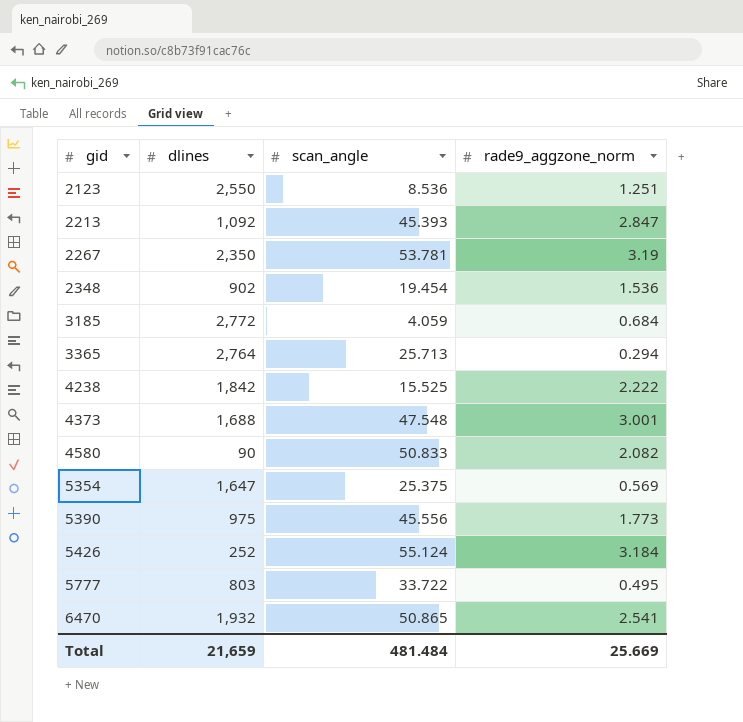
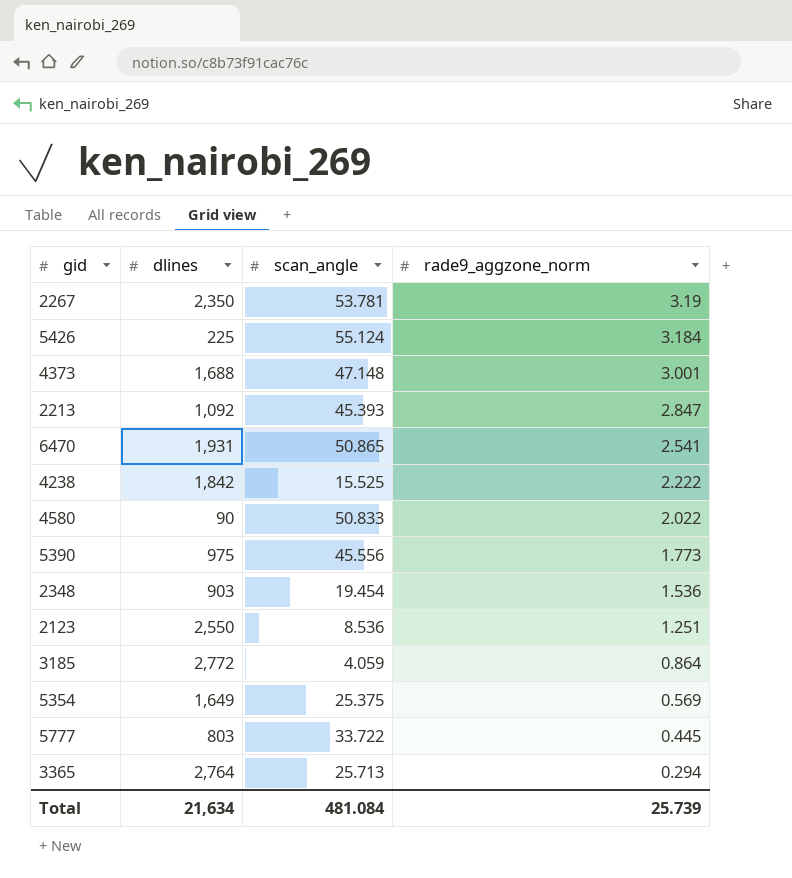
row order: gid ascending -> rade9_aggzone_norm descending
5426 | dlines: 252 -> 225
4373 | scan_angle: 47.548 -> 47.148
6470 | dlines: 1,932 -> 1,931
4580 | rade9_aggzone_norm: 2.082 -> 2.022
2348 | dlines: 902 -> 903
3185 | rade9_aggzone_norm: 0.684 -> 0.864
5354 | dlines: 1,647 -> 1,649
5777 | rade9_aggzone_norm: 0.495 -> 0.445
Total | dlines: 21,659 -> 21,634
Total | scan_angle: 481.484 -> 481.084
Total | rade9_aggzone_norm: 25.669 -> 25.739

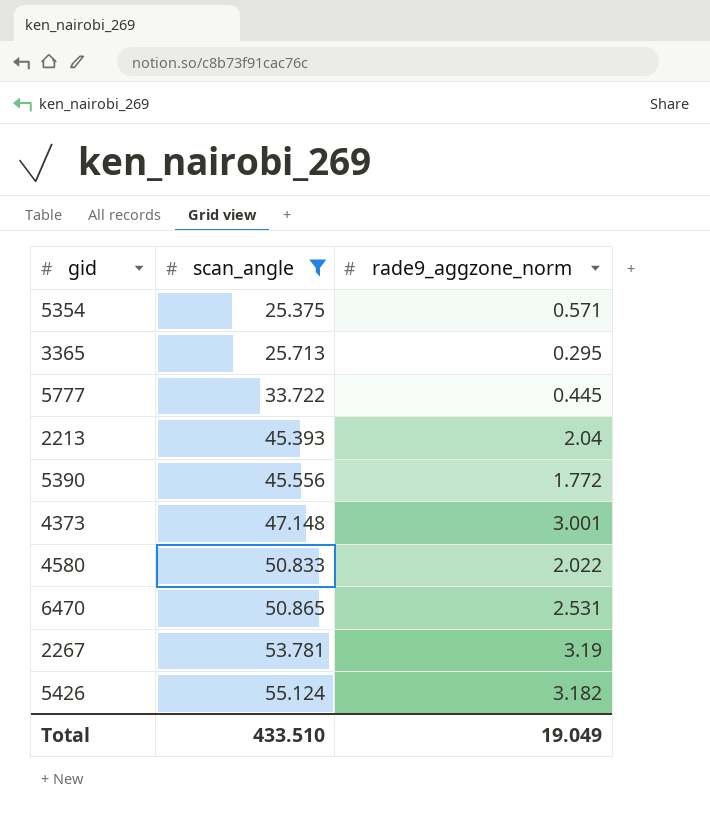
filter: none -> scan_angle >= 25.375
row order: rade9_aggzone_norm descending -> scan_angle ascending
column dlines | position: 2 -> none
5354 | rade9_aggzone_norm: 0.569 -> 0.571
3365 | rade9_aggzone_norm: 0.294 -> 0.295
2213 | rade9_aggzone_norm: 2.847 -> 2.04
5390 | rade9_aggzone_norm: 1.773 -> 1.772
6470 | rade9_aggzone_norm: 2.541 -> 2.531
5426 | rade9_aggzone_norm: 3.184 -> 3.182
Total | scan_angle: 481.084 -> 433.510
Total | rade9_aggzone_norm: 25.739 -> 19.049

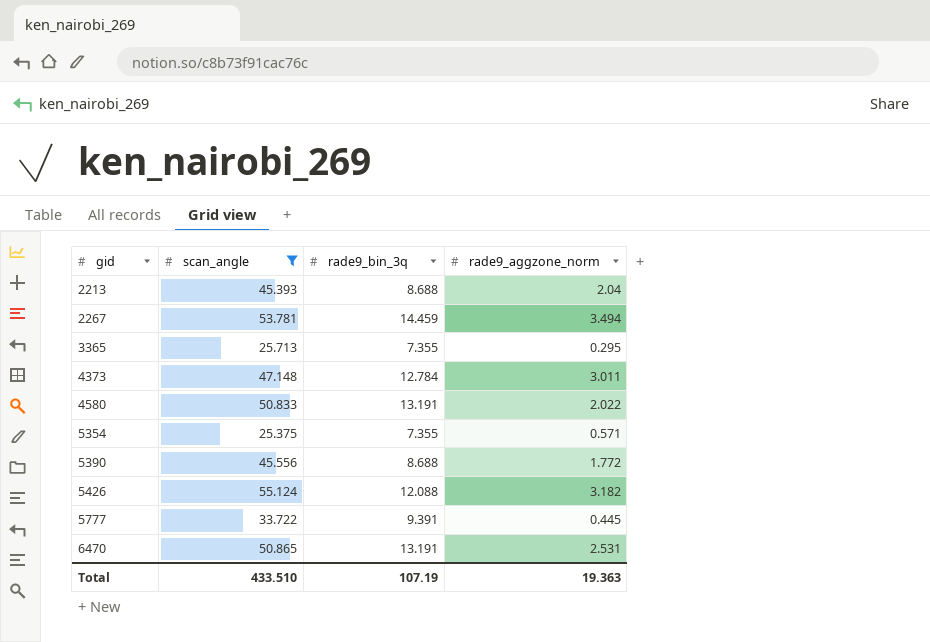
row order: scan_angle ascending -> gid ascending
column rade9_bin_3q | position: none -> 3
2267 | rade9_aggzone_norm: 3.19 -> 3.494
4373 | rade9_aggzone_norm: 3.001 -> 3.011
Total | rade9_aggzone_norm: 19.049 -> 19.363

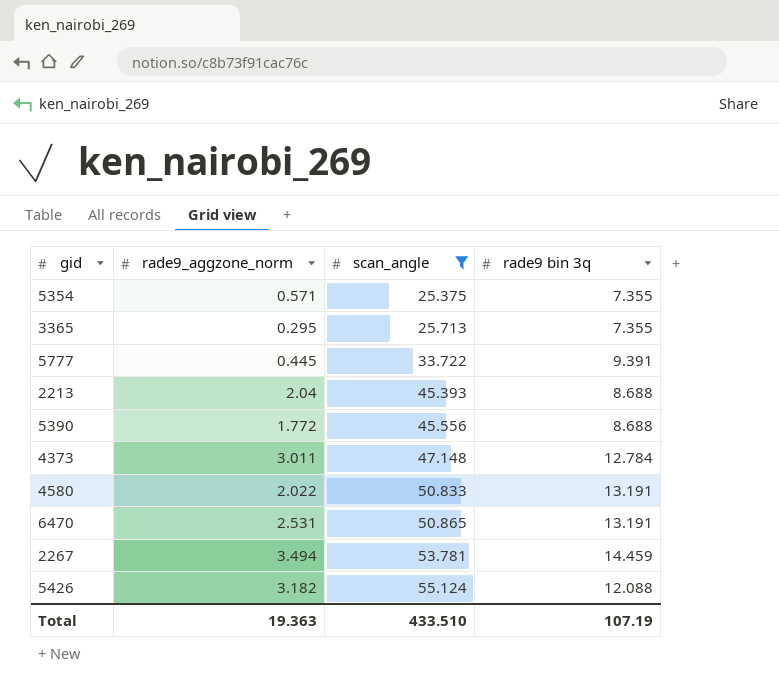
row order: gid ascending -> scan_angle ascending
column rade9_aggzone_norm | position: 4 -> 2
column name: rade9_bin_3q -> rade9 bin 3q

